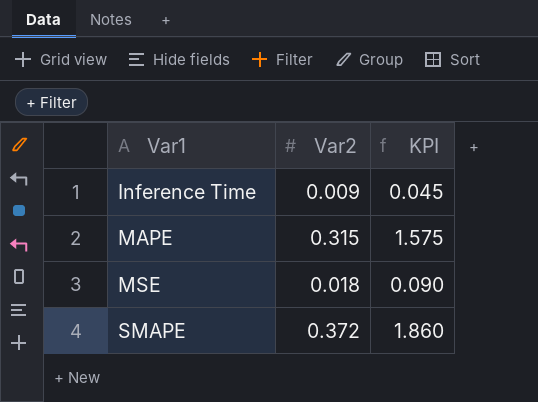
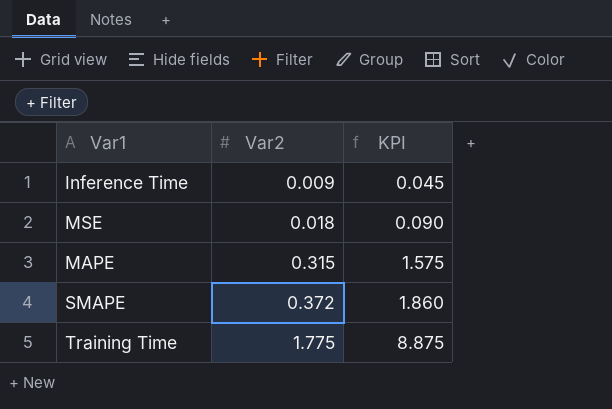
row order: Var1 ascending -> Var2 ascending
row Training Time: none -> 1.775 | 8.875

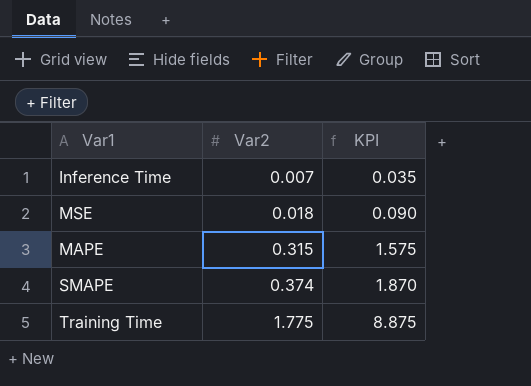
Inference Time | Var2: 0.009 -> 0.007
Inference Time | KPI: 0.045 -> 0.035
SMAPE | Var2: 0.372 -> 0.374
SMAPE | KPI: 1.860 -> 1.870

